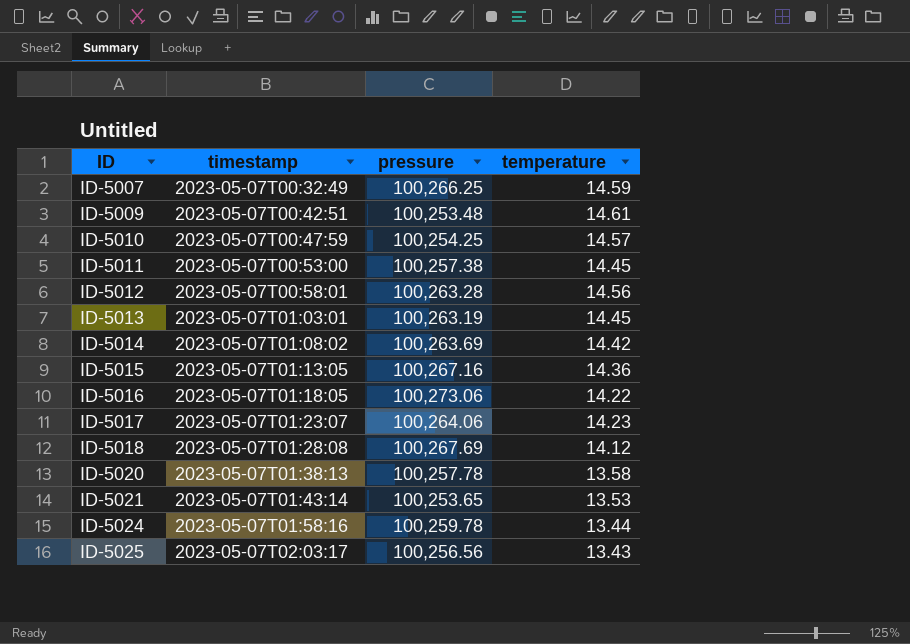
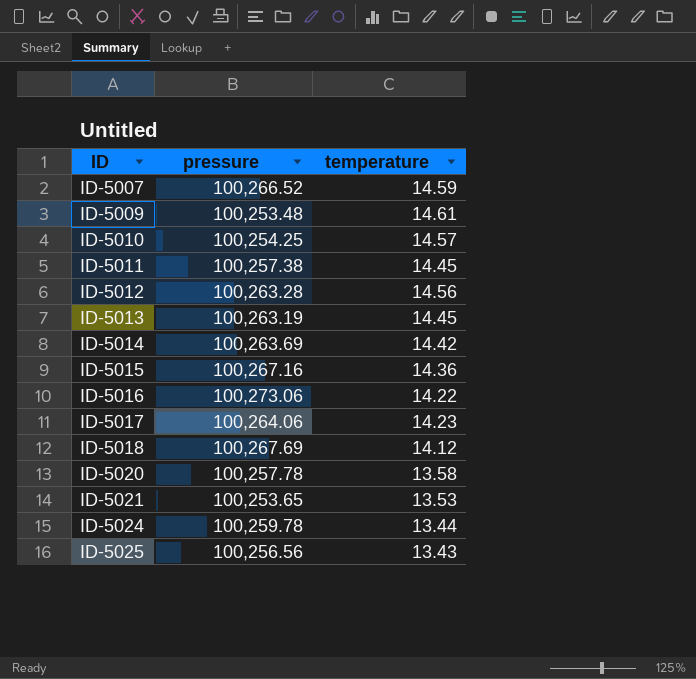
column timestamp | position: 2 -> none
ID-5007 | pressure: 100,266.25 -> 100,266.52

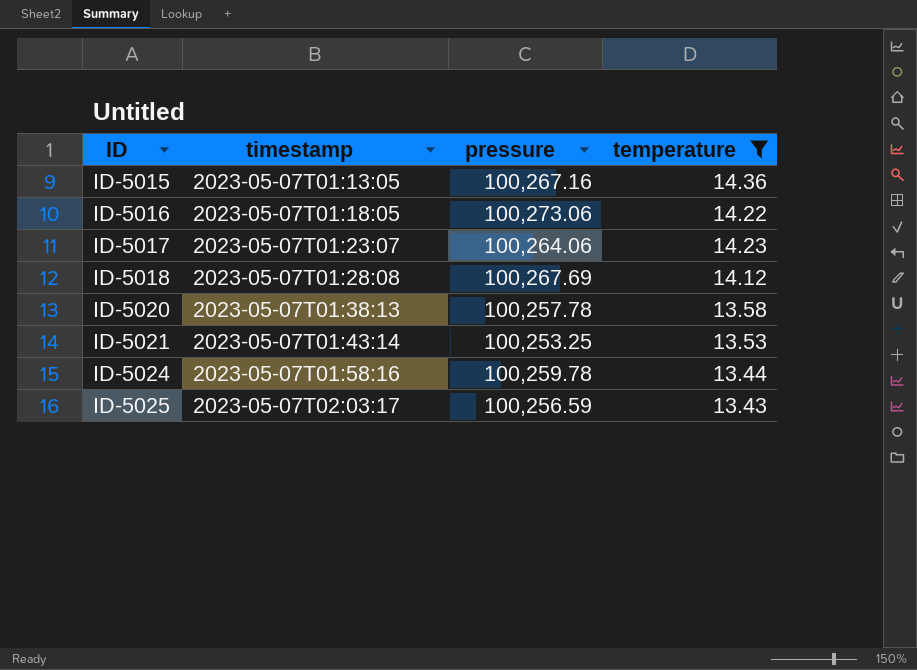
filter: none -> temperature <= 14.36
column timestamp | position: none -> 2
ID-5021 | pressure: 100,253.65 -> 100,253.25
ID-5025 | pressure: 100,256.56 -> 100,256.59

